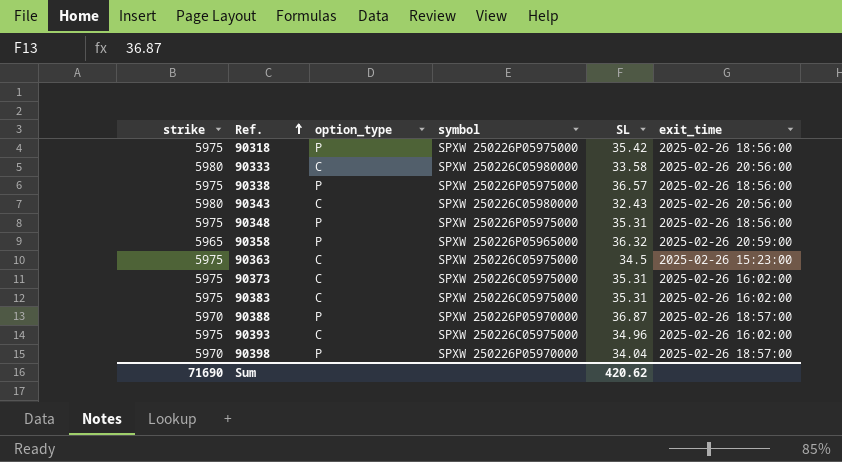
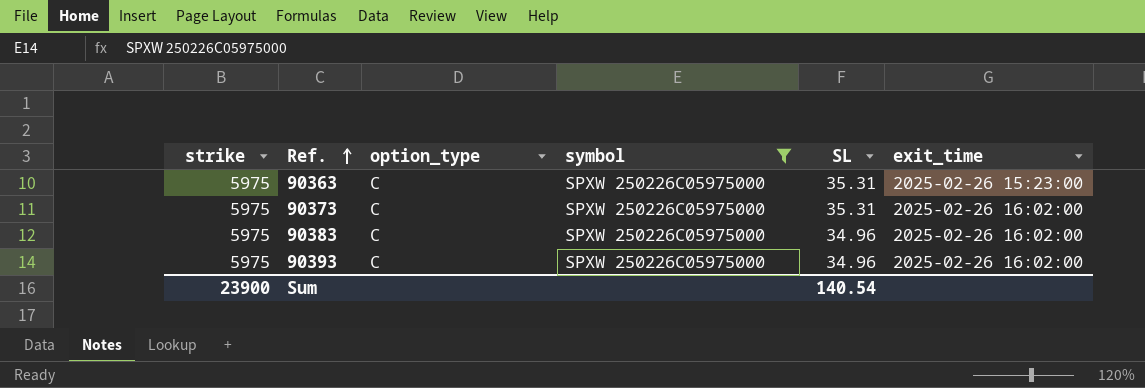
filter: none -> symbol = SPXW 250226C05975000
90363 | SL: 34.5 -> 35.31
90383 | SL: 35.31 -> 34.96
Sum | strike: 71690 -> 23900
Sum | SL: 420.62 -> 140.54

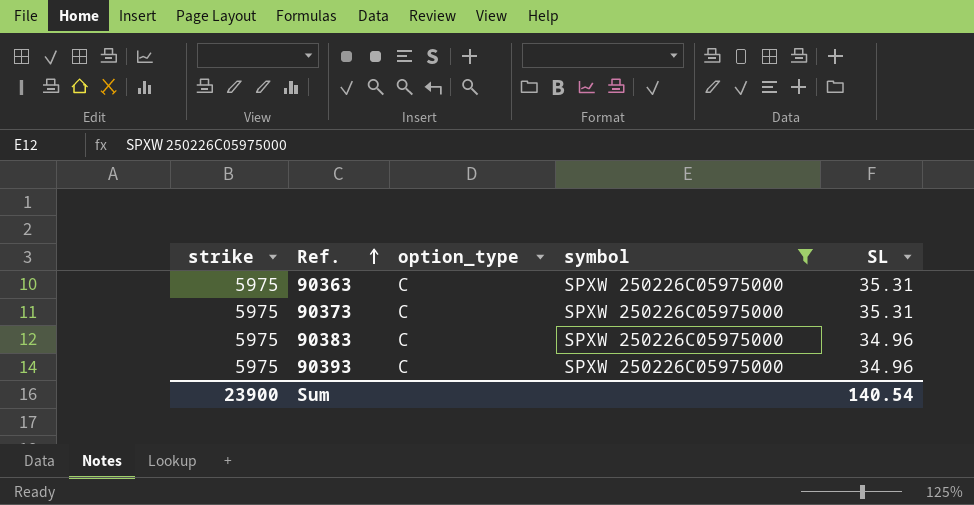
column exit_time | position: 6 -> none

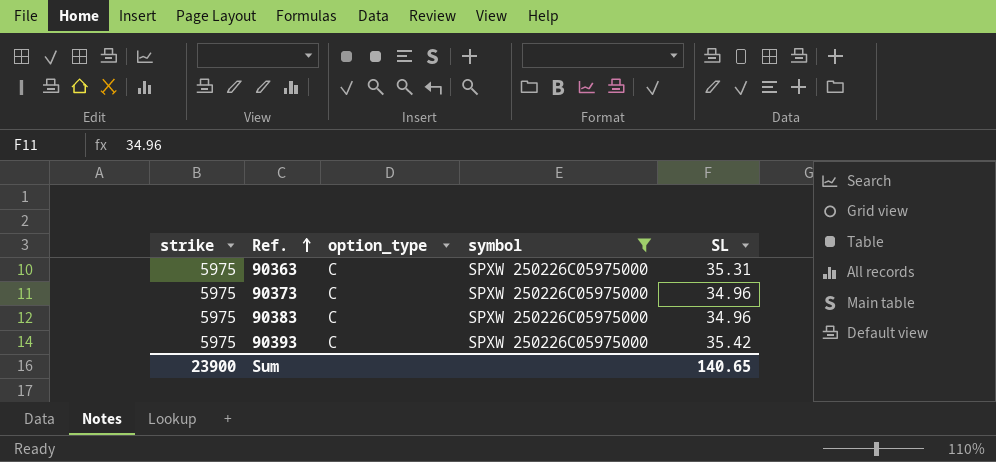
90373 | SL: 35.31 -> 34.96
90393 | SL: 34.96 -> 35.42
Sum | SL: 140.54 -> 140.65

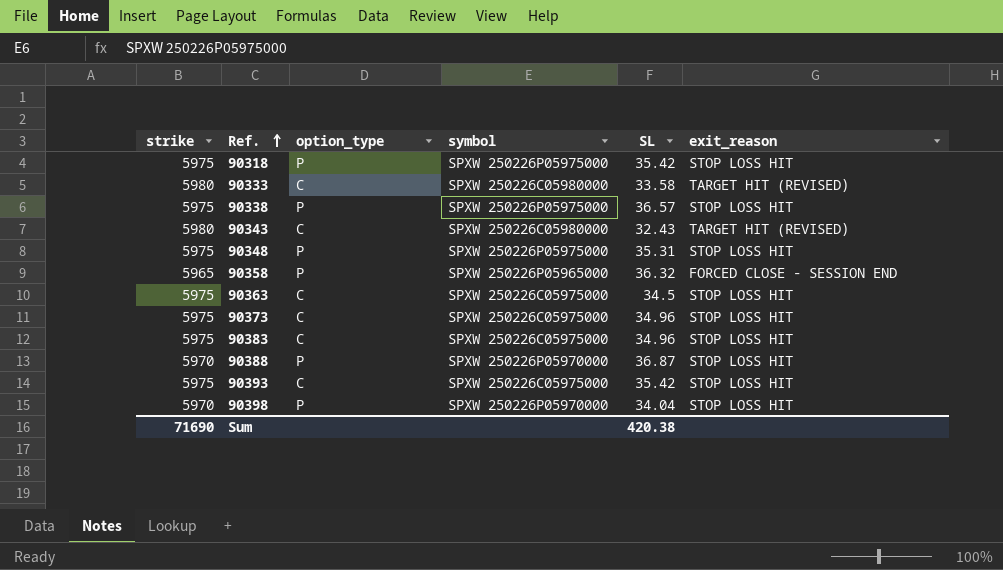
filter: symbol = SPXW 250226C05975000 -> none
column exit_reason | position: none -> 6
90363 | SL: 35.31 -> 34.5
Sum | strike: 23900 -> 71690
Sum | SL: 140.65 -> 420.38

